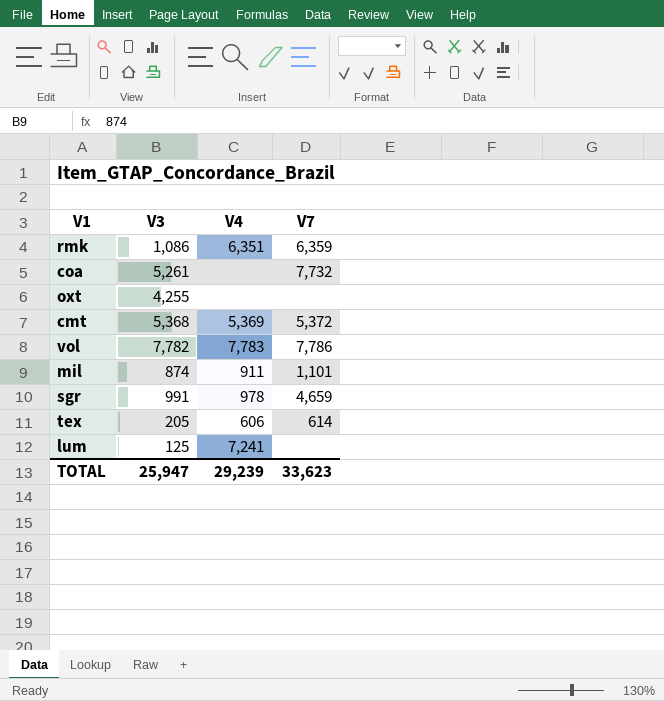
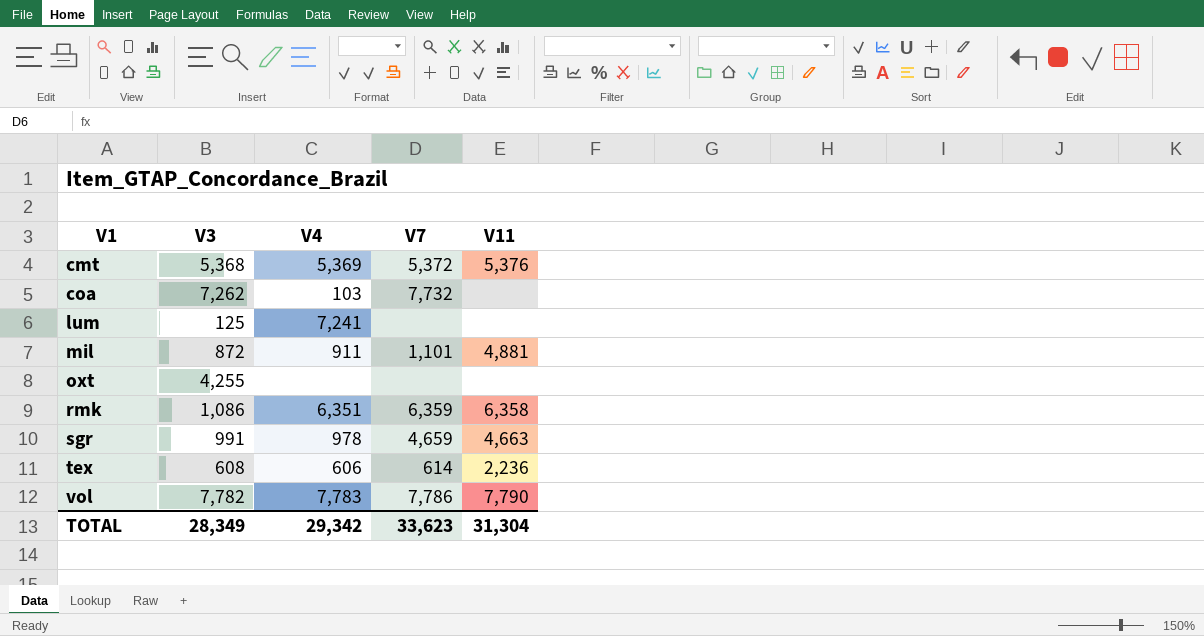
row order: none -> V1 ascending
column V11 | position: none -> 5
coa | V3: 5,261 -> 7,262
coa | V4: none -> 103
mil | V3: 874 -> 872
tex | V3: 205 -> 608
TOTAL | V3: 25,947 -> 28,349
TOTAL | V4: 29,239 -> 29,342

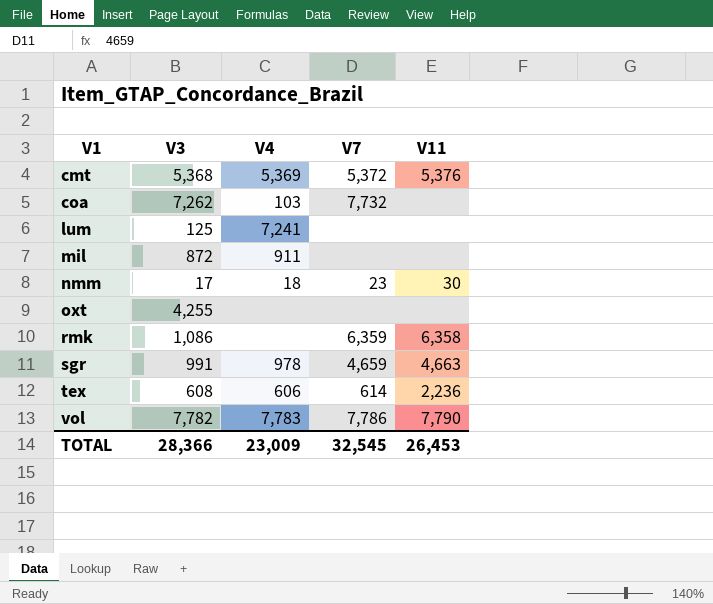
mil | V7: 1,101 -> none
mil | V11: 4,881 -> none
row nmm: none -> 17 | 18 | 23 | 30
rmk | V4: 6,351 -> none
TOTAL | V3: 28,349 -> 28,366
TOTAL | V4: 29,342 -> 23,009
TOTAL | V7: 33,623 -> 32,545
TOTAL | V11: 31,304 -> 26,453

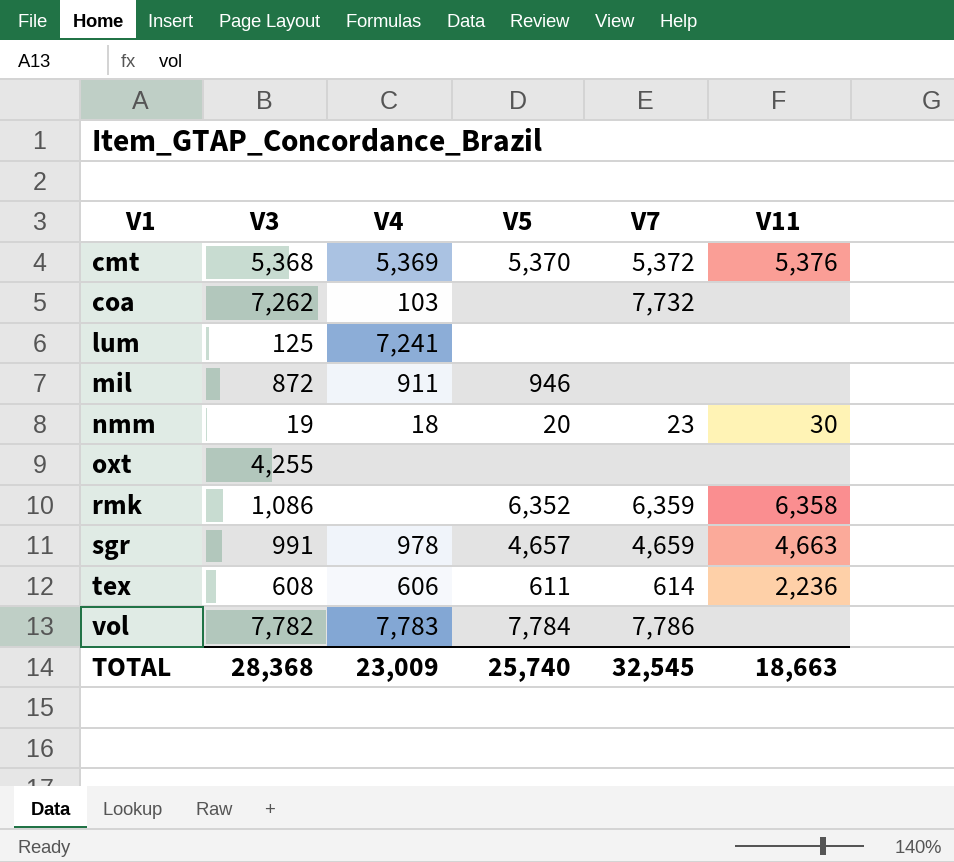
column V5 | position: none -> 4
nmm | V3: 17 -> 19
vol | V11: 7,790 -> none
TOTAL | V3: 28,366 -> 28,368
TOTAL | V11: 26,453 -> 18,663

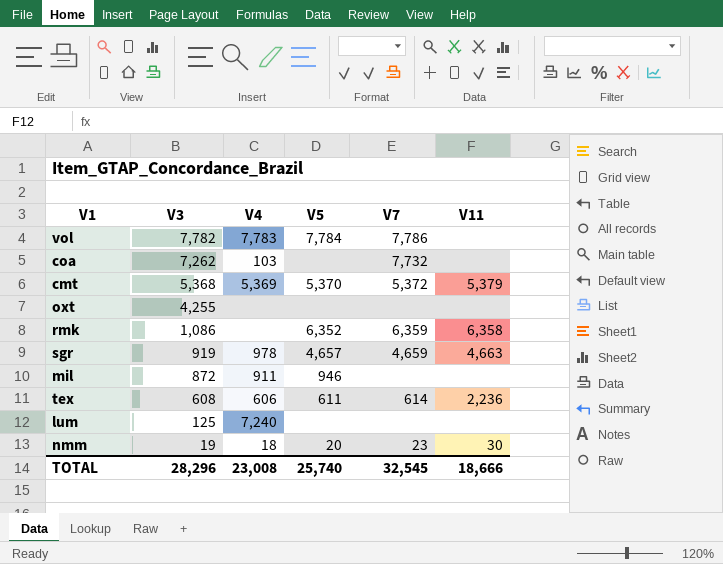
row order: V1 ascending -> V3 descending
cmt | V11: 5,376 -> 5,379
sgr | V3: 991 -> 919
lum | V4: 7,241 -> 7,240
TOTAL | V3: 28,368 -> 28,296
TOTAL | V4: 23,009 -> 23,008
TOTAL | V11: 18,663 -> 18,666

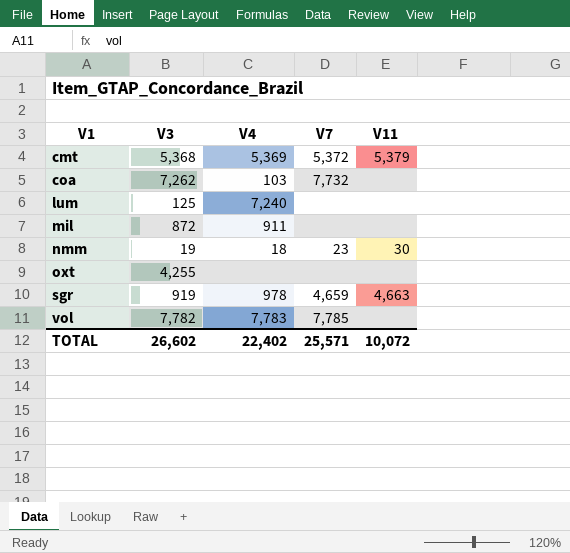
row order: V3 descending -> V1 ascending
column V5 | position: 4 -> none
row rmk: 1,086 | none | 6,352 | 6,359 | 6,358 -> none
row tex: 608 | 606 | 611 | 614 | 2,236 -> none
vol | V7: 7,786 -> 7,785
TOTAL | V3: 28,296 -> 26,602
TOTAL | V4: 23,008 -> 22,402
TOTAL | V7: 32,545 -> 25,571
TOTAL | V11: 18,666 -> 10,072

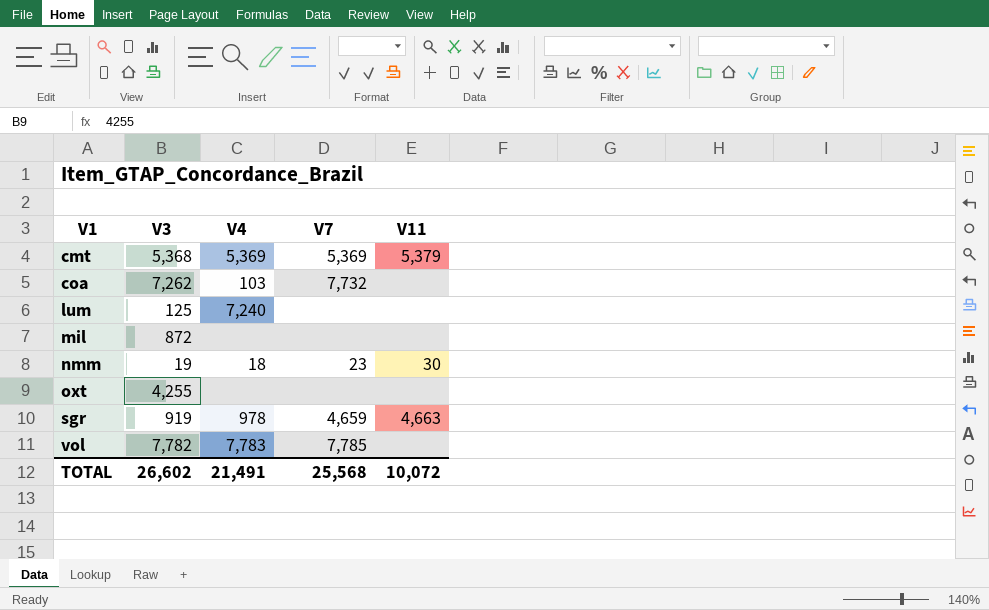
cmt | V7: 5,372 -> 5,369
mil | V4: 911 -> none
TOTAL | V4: 22,402 -> 21,491
TOTAL | V7: 25,571 -> 25,568

